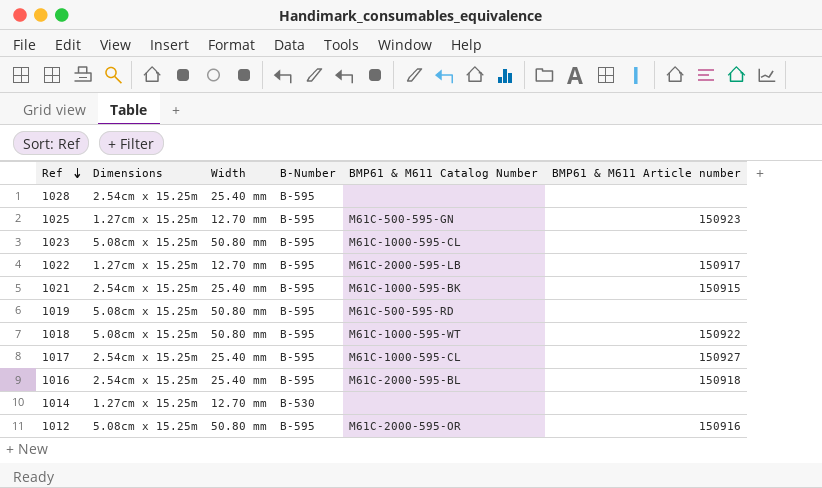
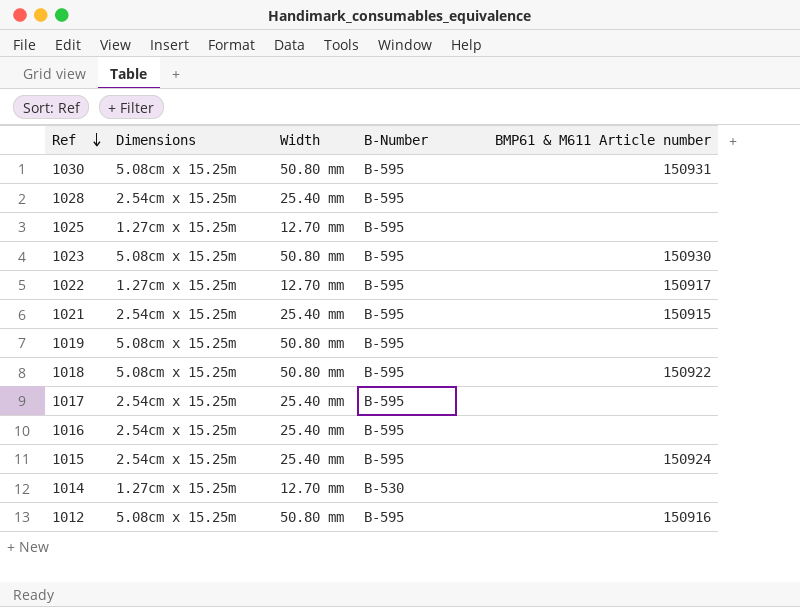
column BMP61 & M611 Catalog Number | position: 5 -> none
row 1030: none -> 5.08cm x 15.25m | 50.80 mm | B-595 | 150931
1025 | BMP61 & M611 Article number: 150923 -> none
1023 | BMP61 & M611 Article number: none -> 150930
1017 | BMP61 & M611 Article number: 150927 -> none
1016 | BMP61 & M611 Article number: 150918 -> none
row 1015: none -> 2.54cm x 15.25m | 25.40 mm | B-595 | 150924

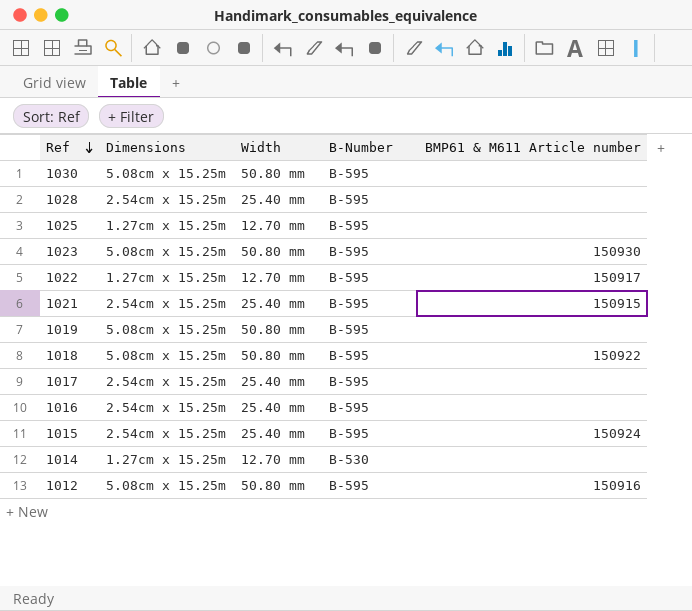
1030 | BMP61 & M611 Article number: 150931 -> none

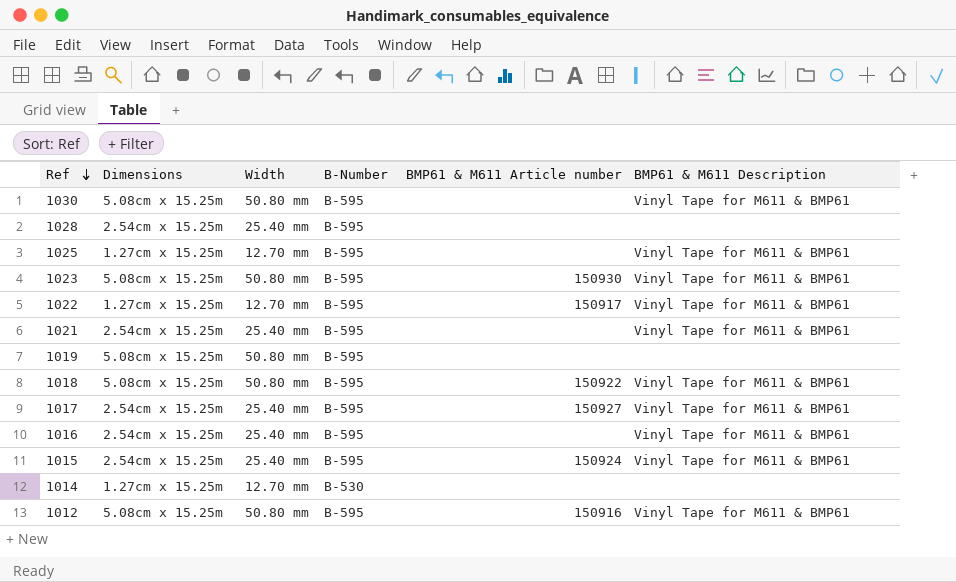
column BMP61 & M611 Description | position: none -> 6
1021 | BMP61 & M611 Article number: 150915 -> none
1017 | BMP61 & M611 Article number: none -> 150927

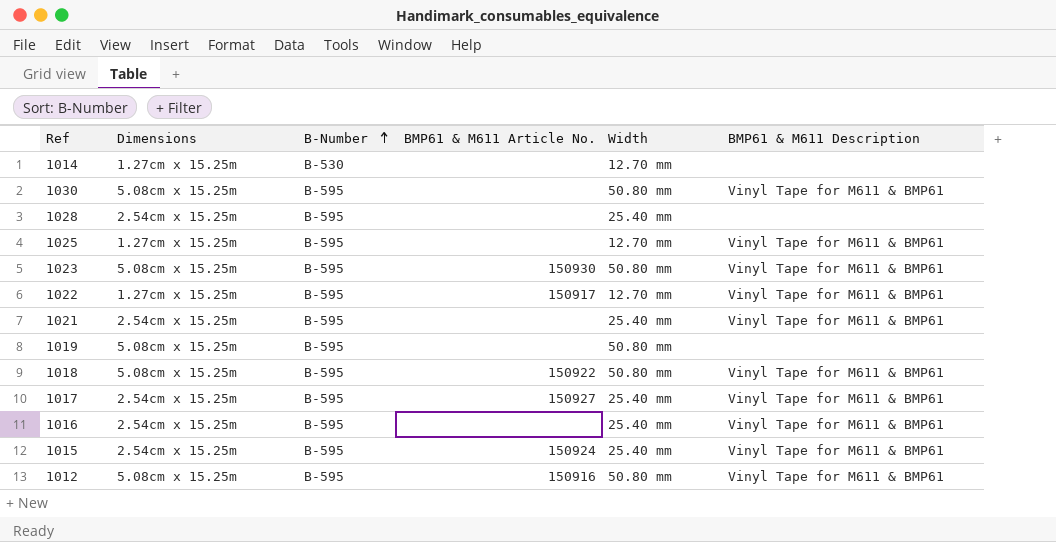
row order: Ref descending -> B-Number ascending
column name: BMP61 & M611 Article number -> BMP61 & M611 Article No.
column Width | position: 3 -> 5

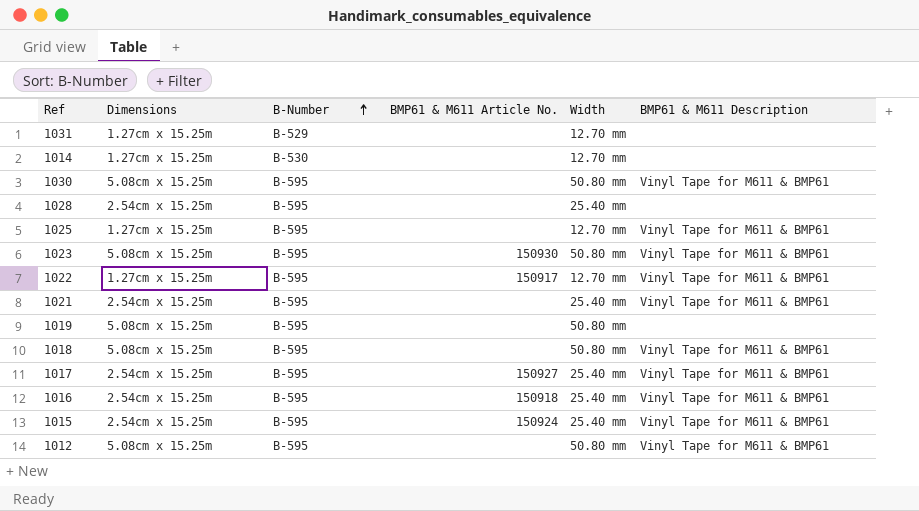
row 1031: none -> 1.27cm x 15.25m | B-529 | none | 12.70 mm | none
1018 | BMP61 & M611 Article No.: 150922 -> none
1016 | BMP61 & M611 Article No.: none -> 150918
1012 | BMP61 & M611 Article No.: 150916 -> none

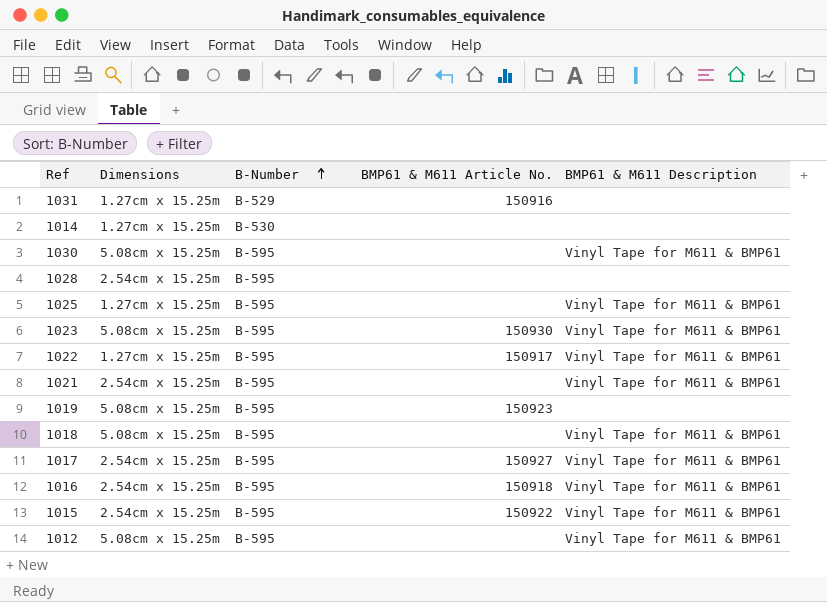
column Width | position: 5 -> none
1031 | BMP61 & M611 Article No.: none -> 150916
1019 | BMP61 & M611 Article No.: none -> 150923
1015 | BMP61 & M611 Article No.: 150924 -> 150922

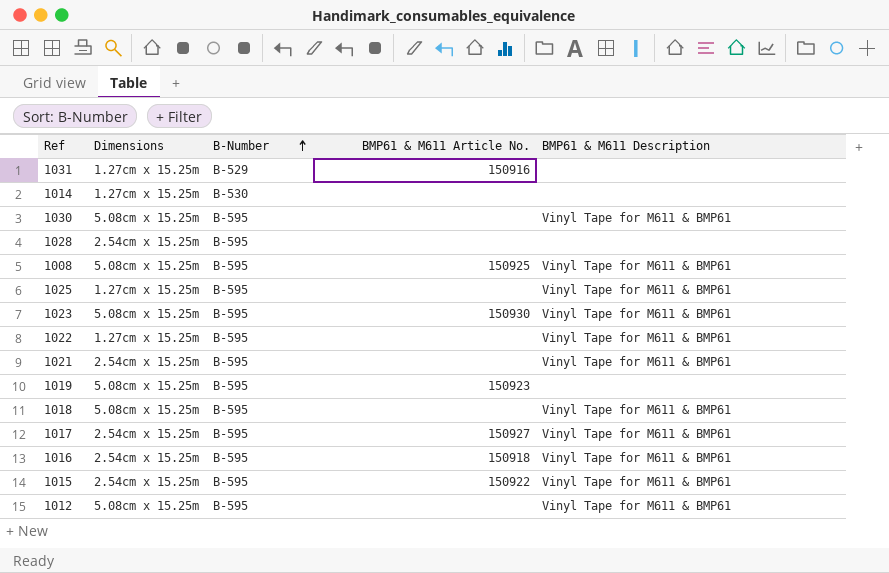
row 1008: none -> 5.08cm x 15.25m | B-595 | 150925 | Vinyl Tape for M611 & BMP61
1022 | BMP61 & M611 Article No.: 150917 -> none

